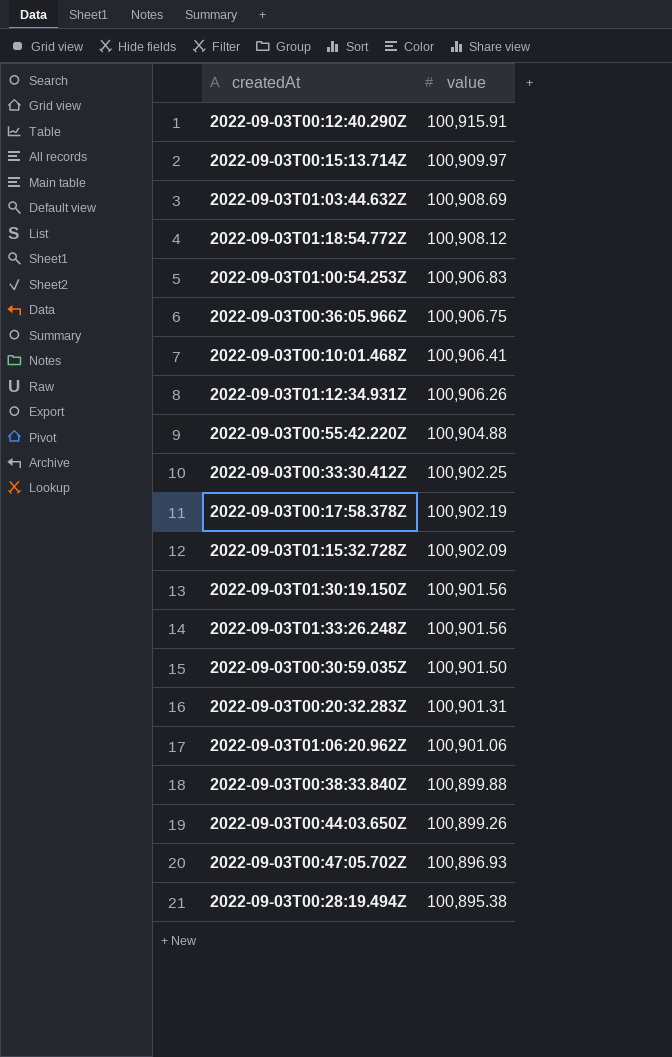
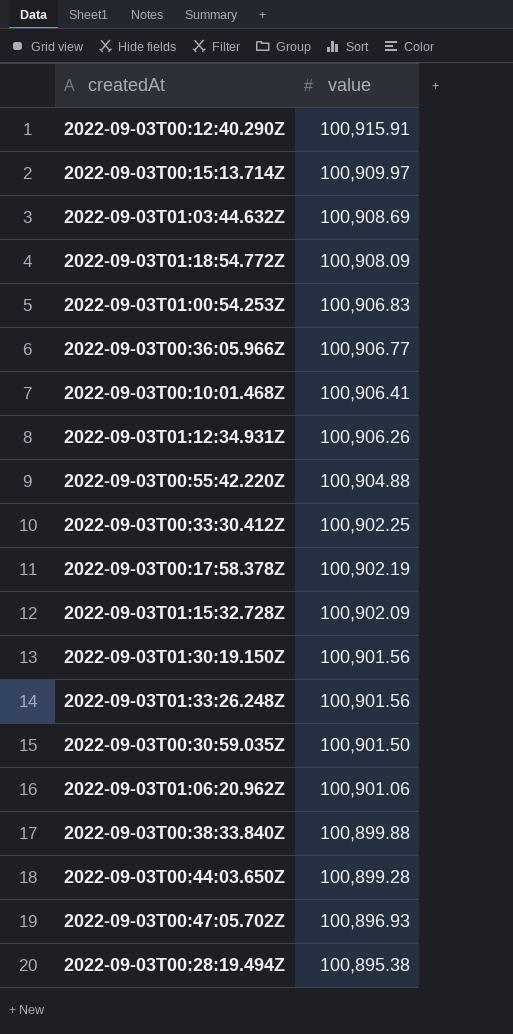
row 2022-09-03T00:20:32.283Z: 100,901.31 -> none
2022-09-03T01:18:54.772Z | value: 100,908.12 -> 100,908.09
2022-09-03T00:36:05.966Z | value: 100,906.75 -> 100,906.77
2022-09-03T00:44:03.650Z | value: 100,899.26 -> 100,899.28

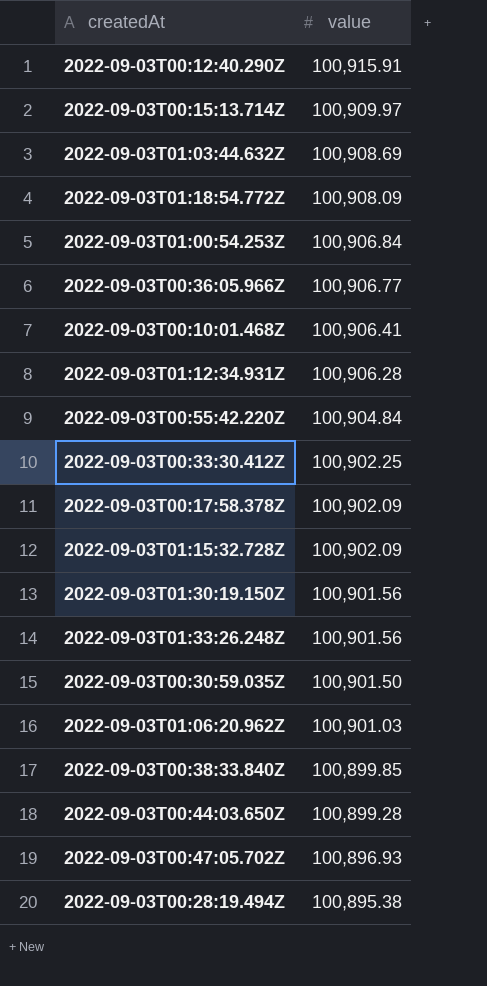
2022-09-03T01:00:54.253Z | value: 100,906.83 -> 100,906.84
2022-09-03T01:12:34.931Z | value: 100,906.26 -> 100,906.28
2022-09-03T00:55:42.220Z | value: 100,904.88 -> 100,904.84
2022-09-03T00:17:58.378Z | value: 100,902.19 -> 100,902.09
2022-09-03T01:06:20.962Z | value: 100,901.06 -> 100,901.03
2022-09-03T00:38:33.840Z | value: 100,899.88 -> 100,899.85

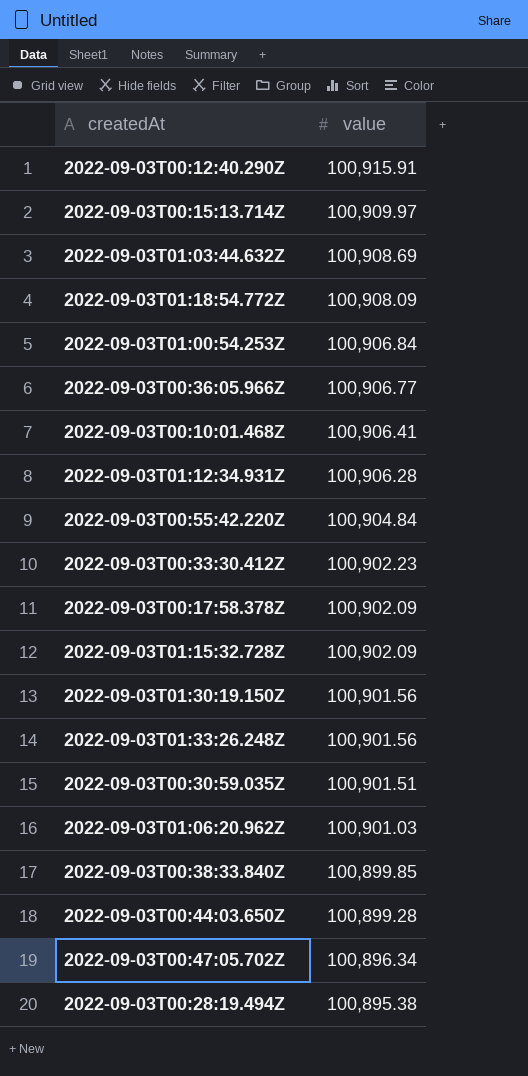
2022-09-03T00:33:30.412Z | value: 100,902.25 -> 100,902.23
2022-09-03T00:30:59.035Z | value: 100,901.50 -> 100,901.51
2022-09-03T00:47:05.702Z | value: 100,896.93 -> 100,896.34

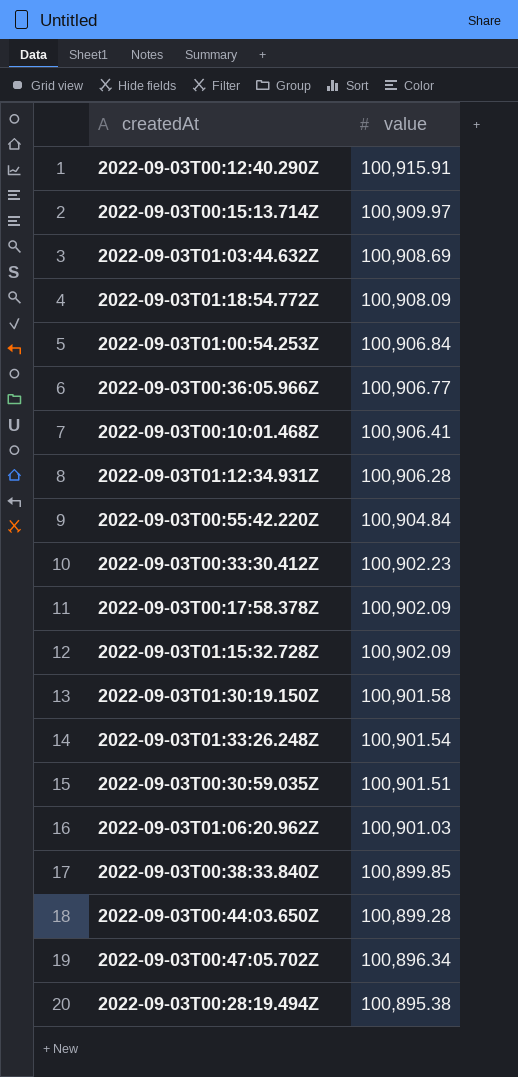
2022-09-03T01:30:19.150Z | value: 100,901.56 -> 100,901.58
2022-09-03T01:33:26.248Z | value: 100,901.56 -> 100,901.54

